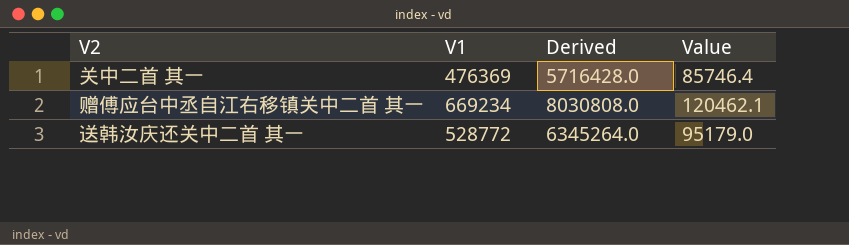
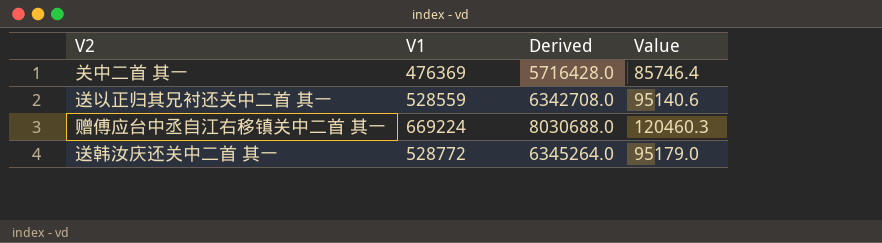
row 送以正归其兄衬还关中二首 其一: none -> 528559 | 6342708.0 | 95140.6
赠傅应台中丞自江右移镇关中二首 其一 | V1: 669234 -> 669224
赠傅应台中丞自江右移镇关中二首 其一 | Derived: 8030808.0 -> 8030688.0
赠傅应台中丞自江右移镇关中二首 其一 | Value: 120462.1 -> 120460.3

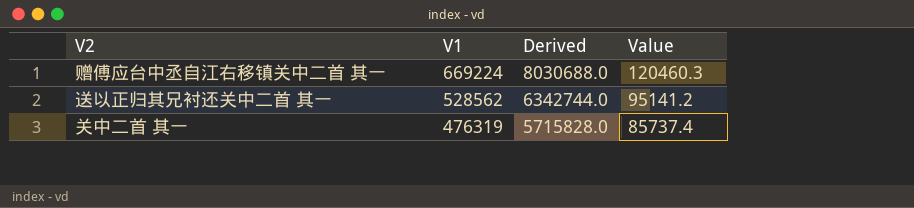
row order: none -> V1 descending
row 送韩汝庆还关中二首 其一: 528772 | 6345264.0 | 95179.0 -> none
送以正归其兄衬还关中二首 其一 | V1: 528559 -> 528562
送以正归其兄衬还关中二首 其一 | Derived: 6342708.0 -> 6342744.0
送以正归其兄衬还关中二首 其一 | Value: 95140.6 -> 95141.2
关中二首 其一 | V1: 476369 -> 476319
关中二首 其一 | Derived: 5716428.0 -> 5715828.0
关中二首 其一 | Value: 85746.4 -> 85737.4

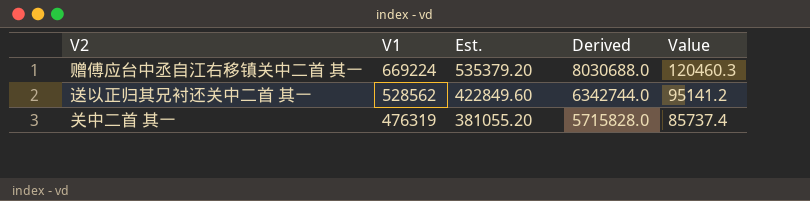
column Est. | formula: none -> [V1] * 0.8

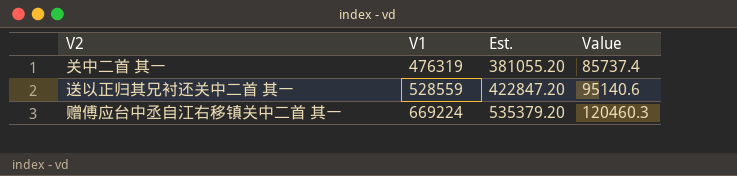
row order: V1 descending -> V1 ascending
column Derived | formula: [V1] * 12 -> none
送以正归其兄衬还关中二首 其一 | V1: 528562 -> 528559
送以正归其兄衬还关中二首 其一 | Est.: 422849.60 -> 422847.20
送以正归其兄衬还关中二首 其一 | Value: 95141.2 -> 95140.6

